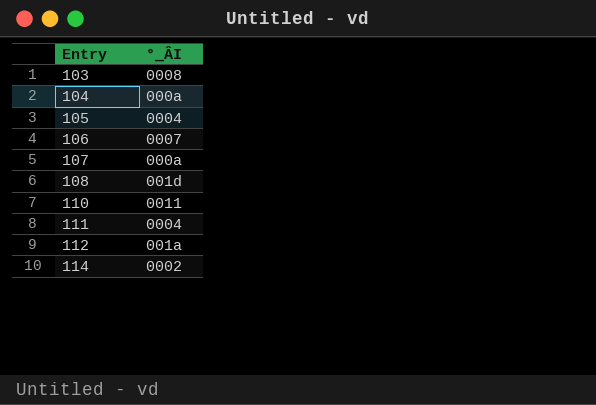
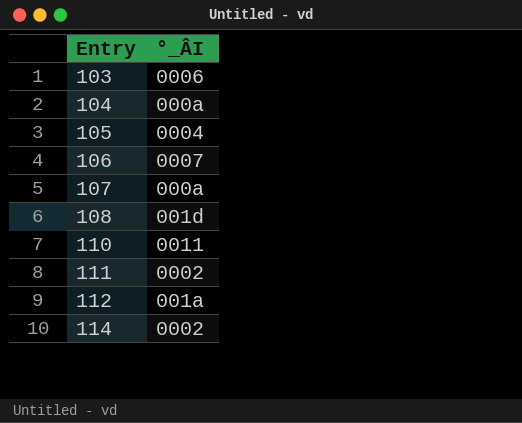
103 | °_ÂI: 0008 -> 0006
111 | °_ÂI: 0004 -> 0002

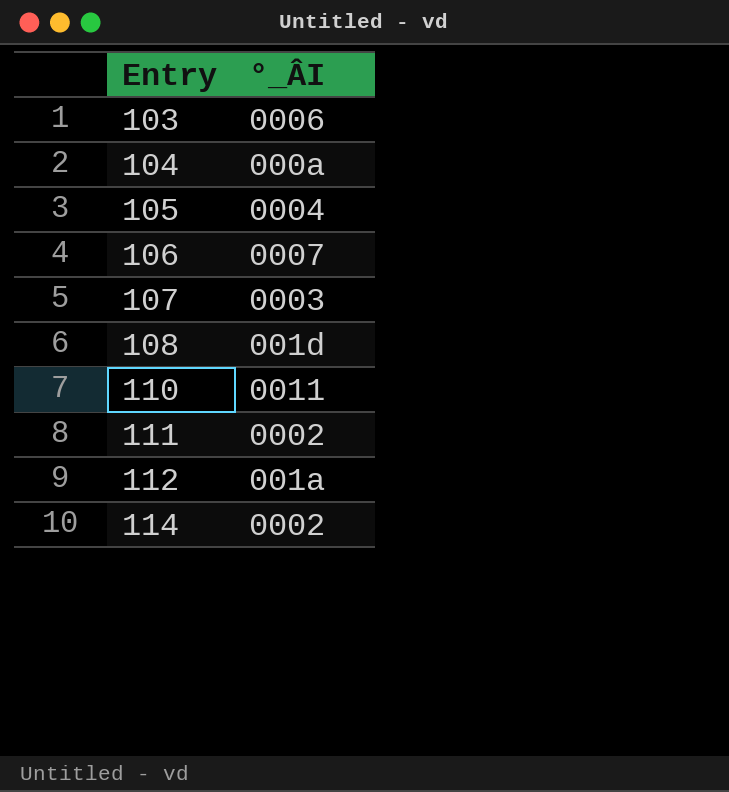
107 | °_ÂI: 000a -> 0003

